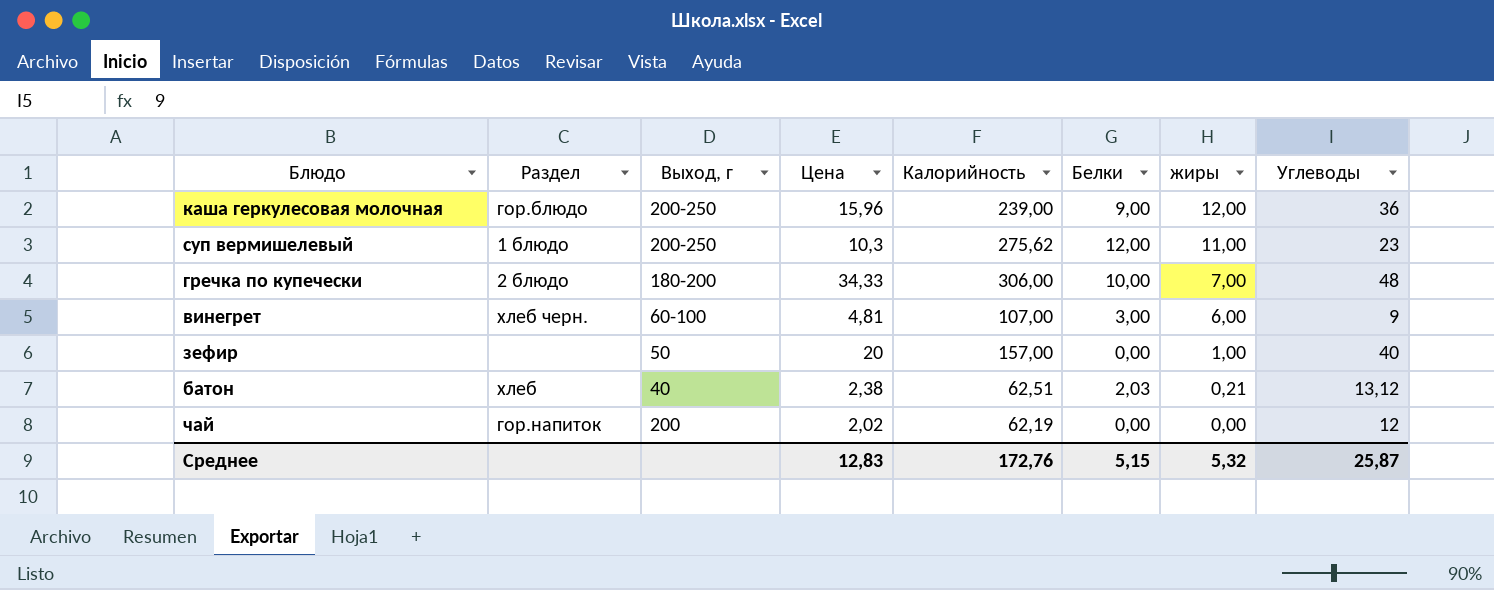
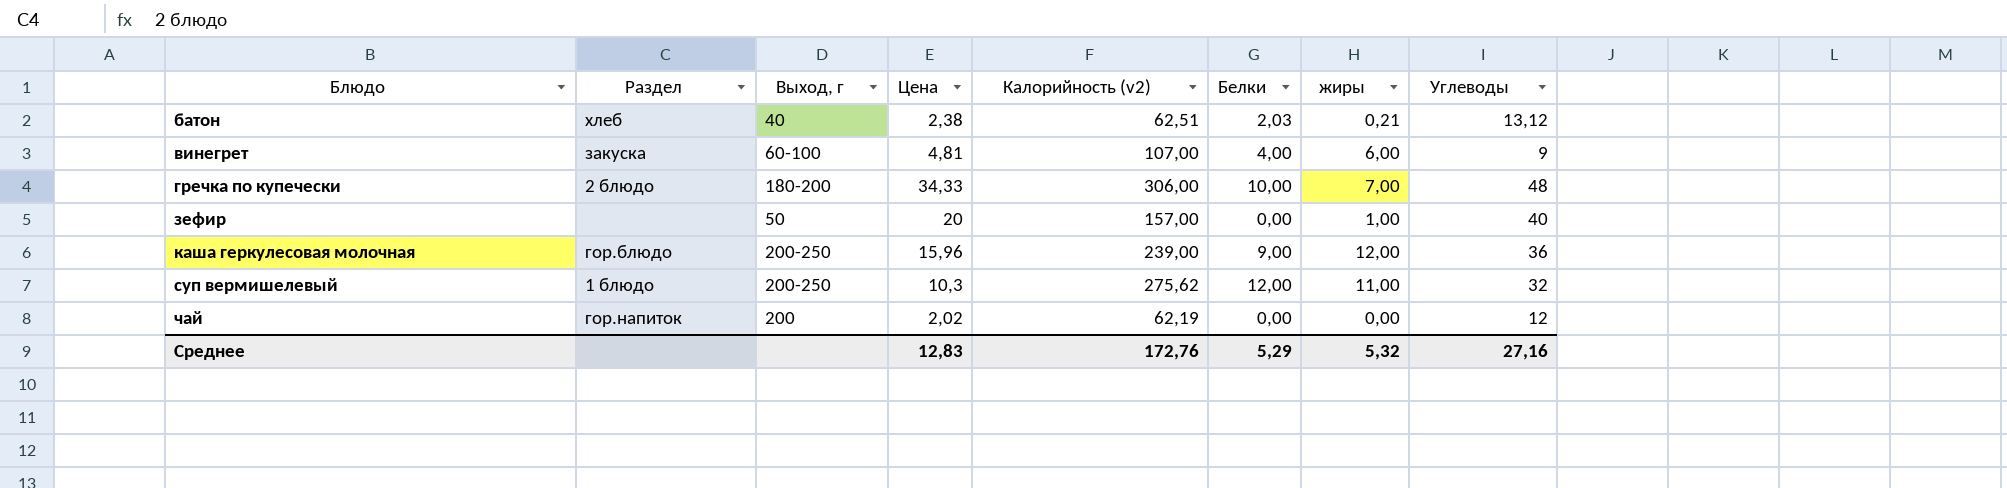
row order: жиры descending -> Блюдо ascending
column name: Калорийность -> Калорийность (v2)
винегрет | Раздел: хлеб черн. -> закуска
винегрет | Белки: 3,00 -> 4,00
суп вермишелевый | Углеводы: 23 -> 32
Среднее | Белки: 5,15 -> 5,29
Среднее | Углеводы: 25,87 -> 27,16

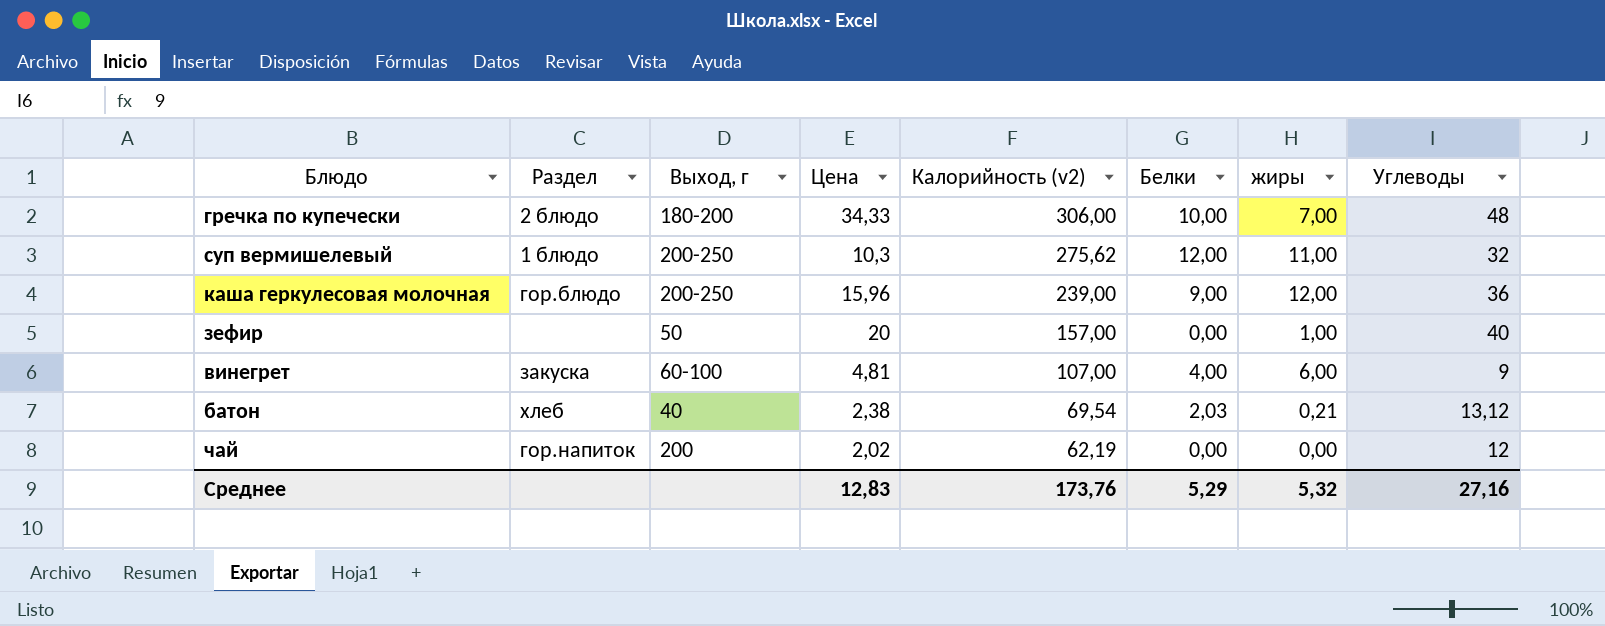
row order: Блюдо ascending -> Калорийность (v2) descending
батон | Калорийность (v2): 62,51 -> 69,54
Среднее | Калорийность (v2): 172,76 -> 173,76

